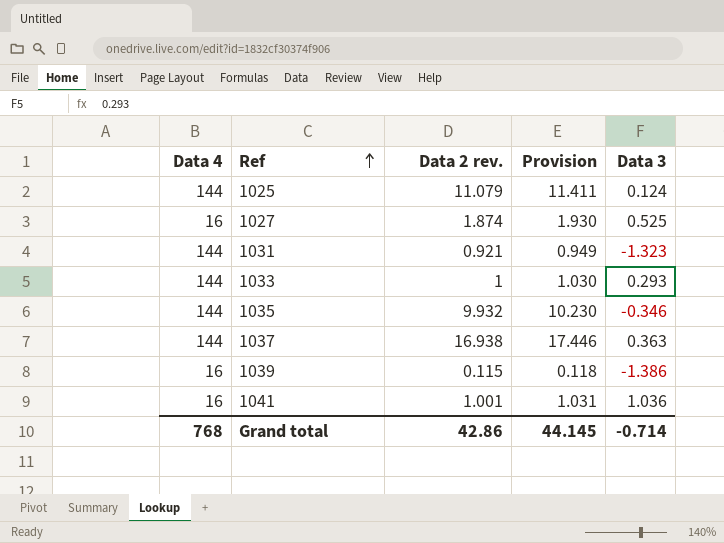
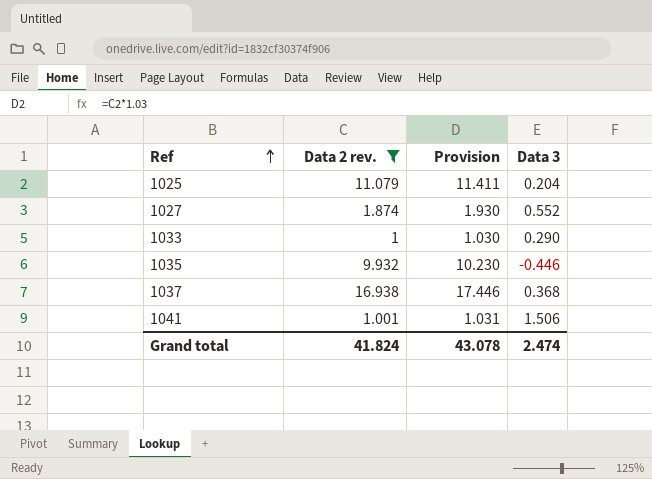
filter: none -> Data 2 rev. >= 1
column Data 4 | position: 1 -> none
1025 | Data 3: 0.124 -> 0.204
1027 | Data 3: 0.525 -> 0.552
1033 | Data 3: 0.293 -> 0.290
1035 | Data 3: -0.346 -> -0.446
1037 | Data 3: 0.363 -> 0.368
1041 | Data 3: 1.036 -> 1.506
Grand total | Data 2 rev.: 42.86 -> 41.824
Grand total | Provision: 44.145 -> 43.078
Grand total | Data 3: -0.714 -> 2.474

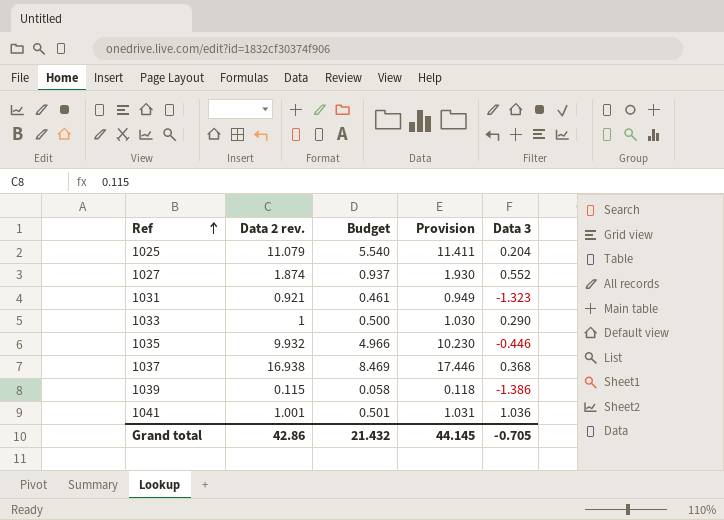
filter: Data 2 rev. >= 1 -> none
column Budget | formula: none -> [Data 2 rev.] * 0.5
1041 | Data 3: 1.506 -> 1.036
Grand total | Data 2 rev.: 41.824 -> 42.86
Grand total | Provision: 43.078 -> 44.145
Grand total | Data 3: 2.474 -> -0.705

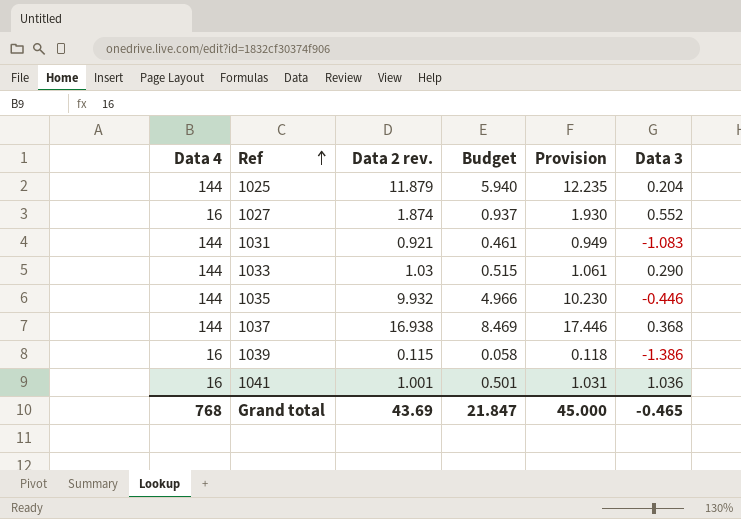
column Data 4 | position: none -> 1
1025 | Data 2 rev.: 11.079 -> 11.879
1025 | Budget: 5.540 -> 5.940
1025 | Provision: 11.411 -> 12.235
1031 | Data 3: -1.323 -> -1.083
1033 | Data 2 rev.: 1 -> 1.03
1033 | Budget: 0.500 -> 0.515
1033 | Provision: 1.030 -> 1.061
Grand total | Data 2 rev.: 42.86 -> 43.69
Grand total | Budget: 21.432 -> 21.847
Grand total | Provision: 44.145 -> 45.000
Grand total | Data 3: -0.705 -> -0.465

